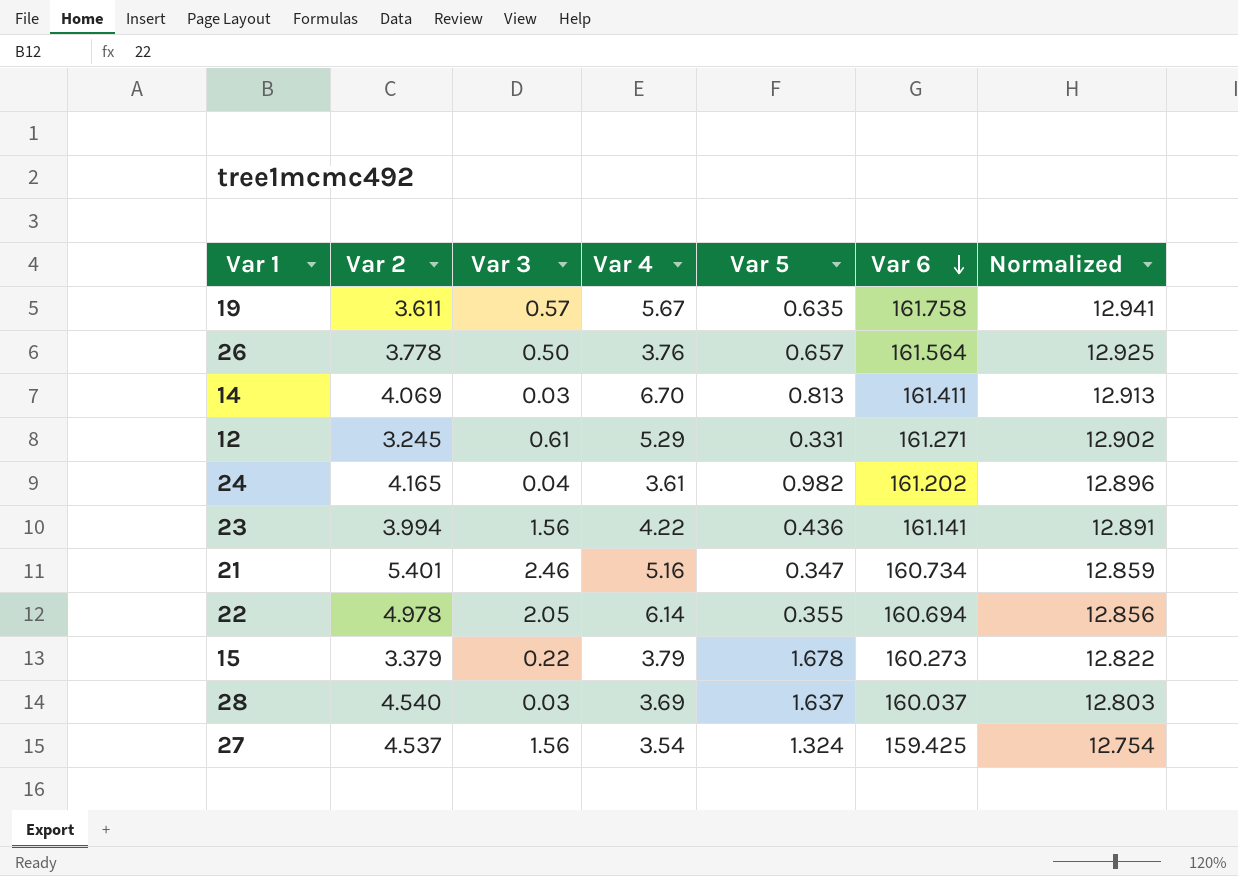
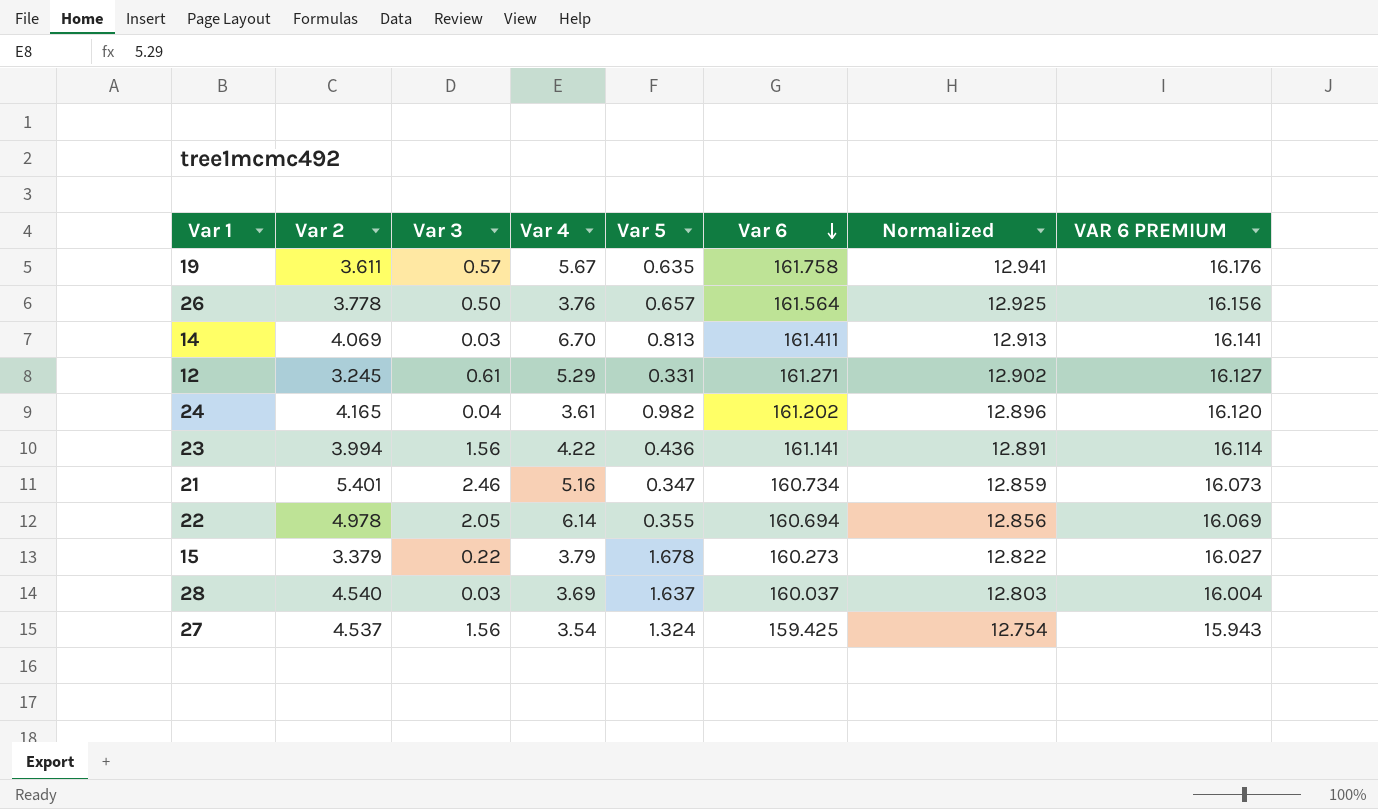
column VAR 6 PREMIUM | formula: none -> [Var 6] * 0.1

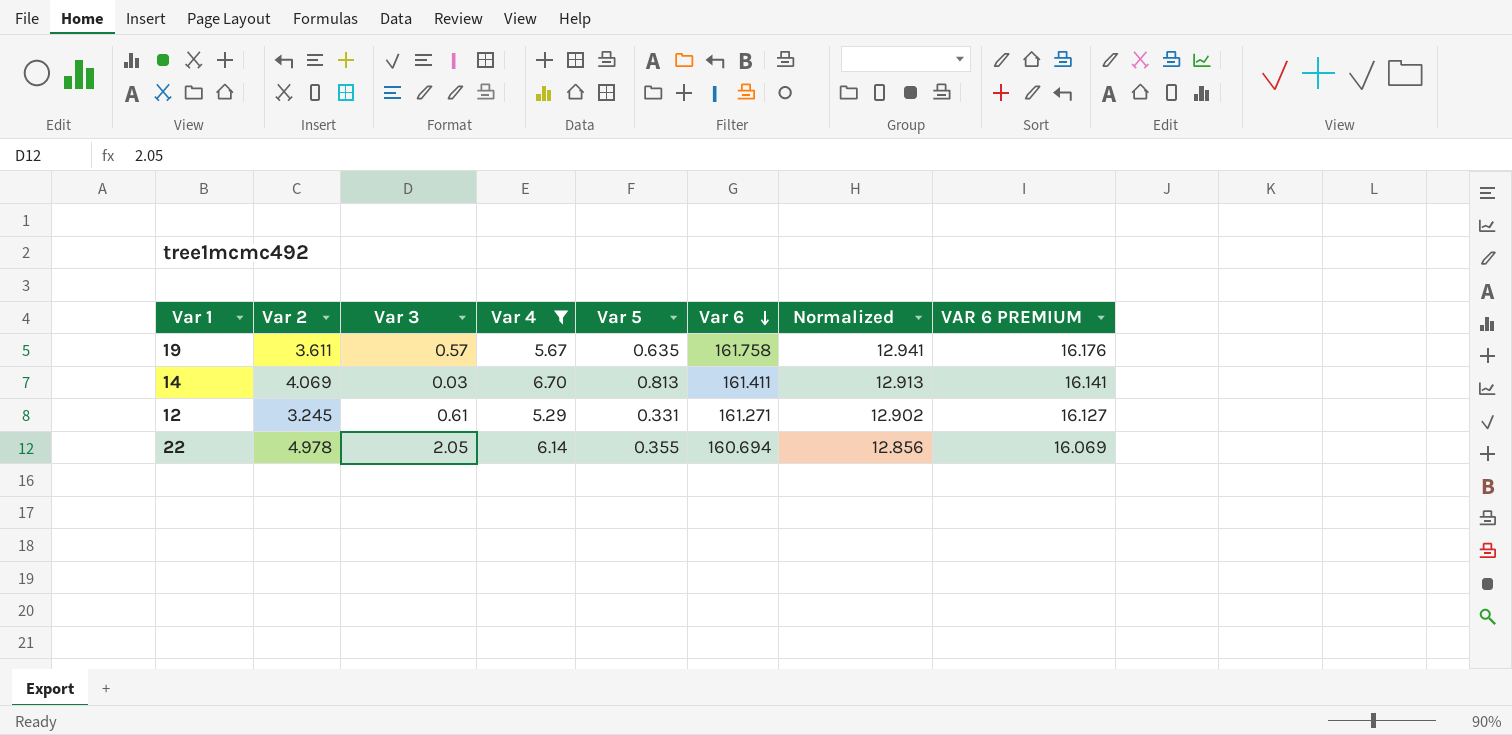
filter: none -> Var 4 >= 5.29

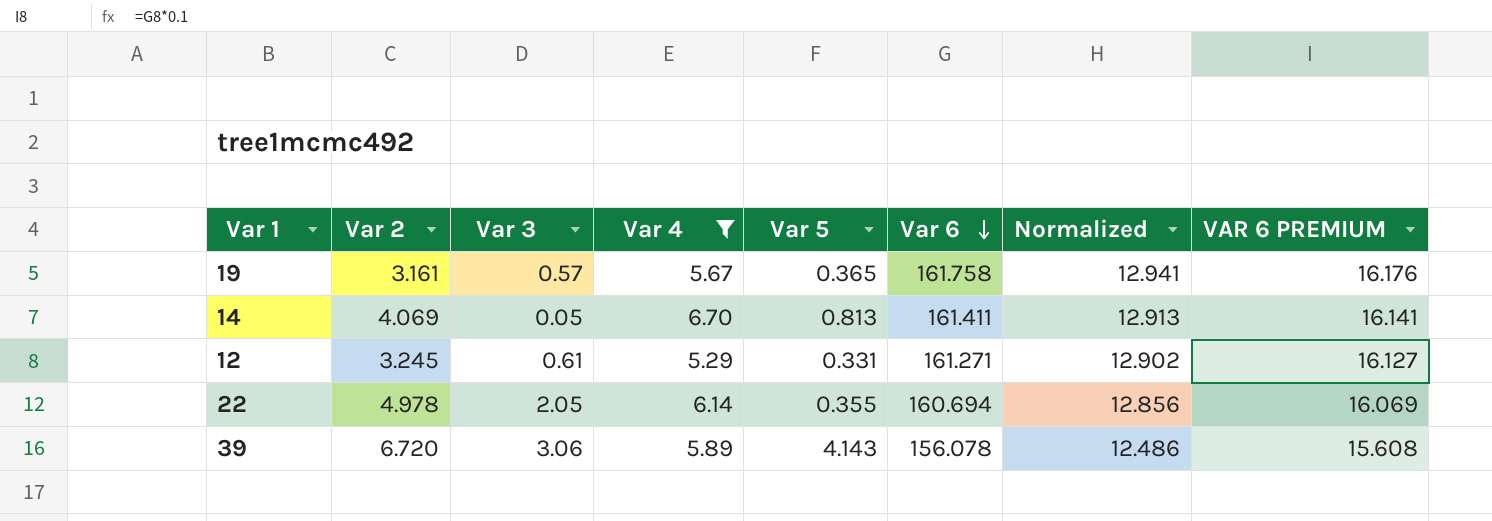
19 | Var 2: 3.611 -> 3.161
19 | Var 5: 0.635 -> 0.365
14 | Var 3: 0.03 -> 0.05
row 39: none -> 6.720 | 3.06 | 5.89 | 4.143 | 156.078 | 12.486 | 15.608

